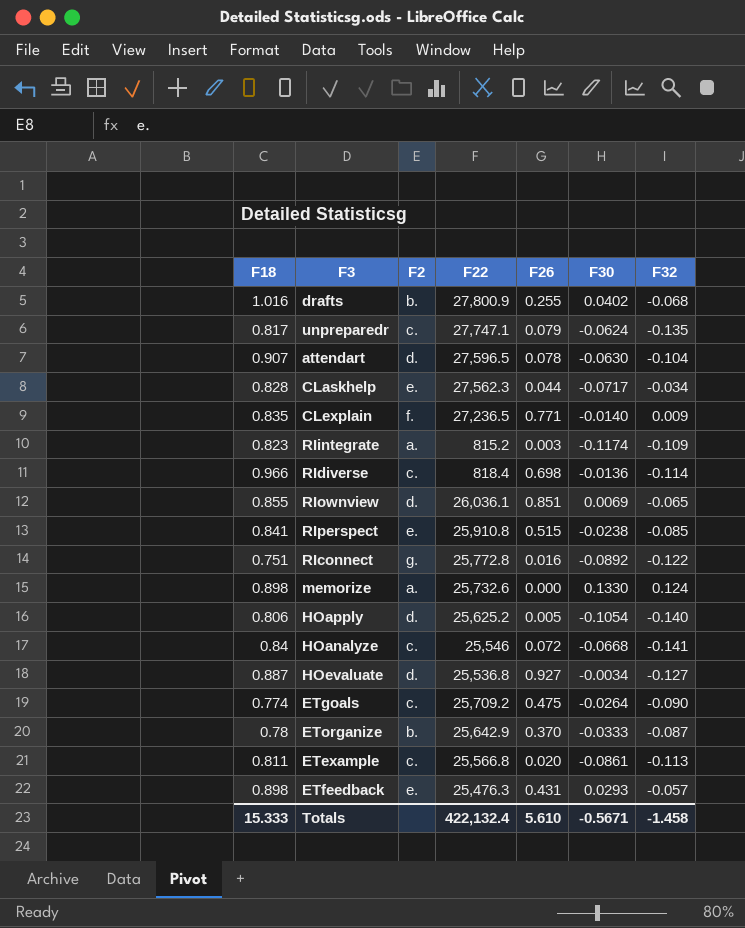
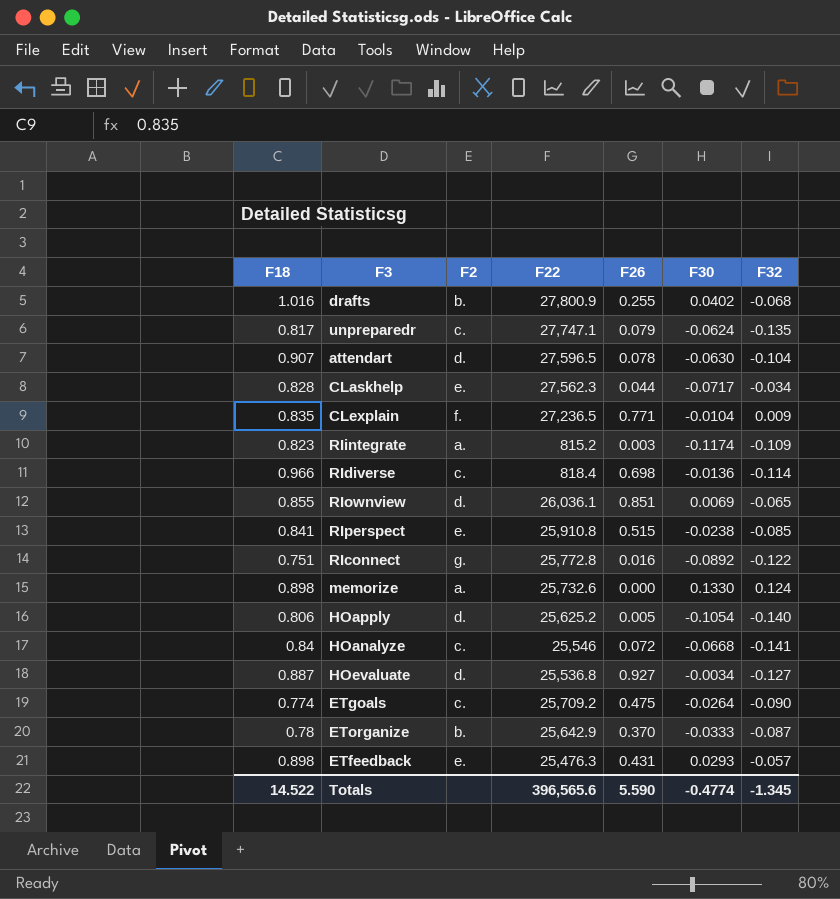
row ETexample: 0.811 | c. | 25,566.8 | 0.020 | -0.0861 | -0.113 -> none
CLexplain | F30: -0.0140 -> -0.0104
Totals | F18: 15.333 -> 14.522
Totals | F22: 422,132.4 -> 396,565.6
Totals | F26: 5.610 -> 5.590
Totals | F30: -0.5671 -> -0.4774
Totals | F32: -1.458 -> -1.345

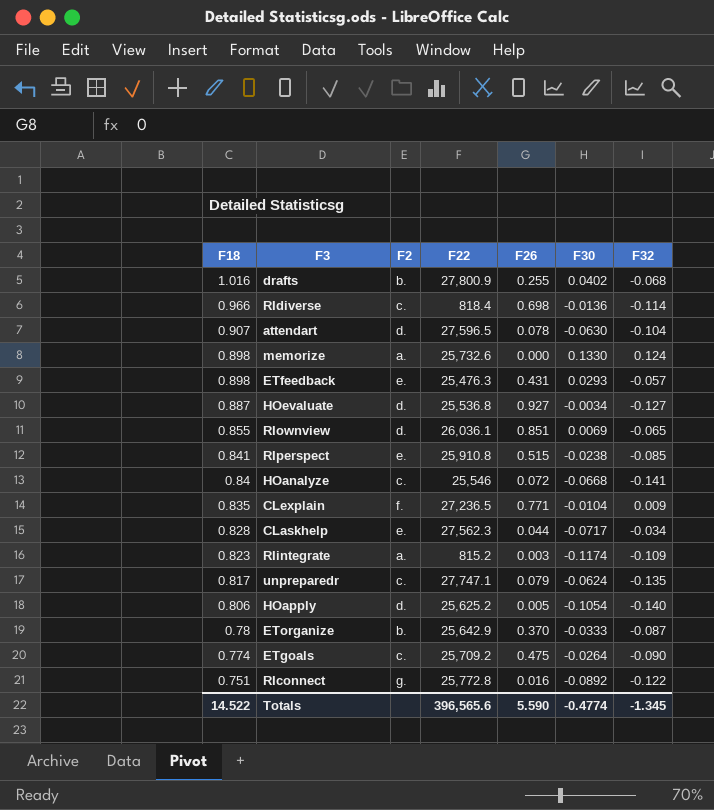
row order: none -> F18 descending

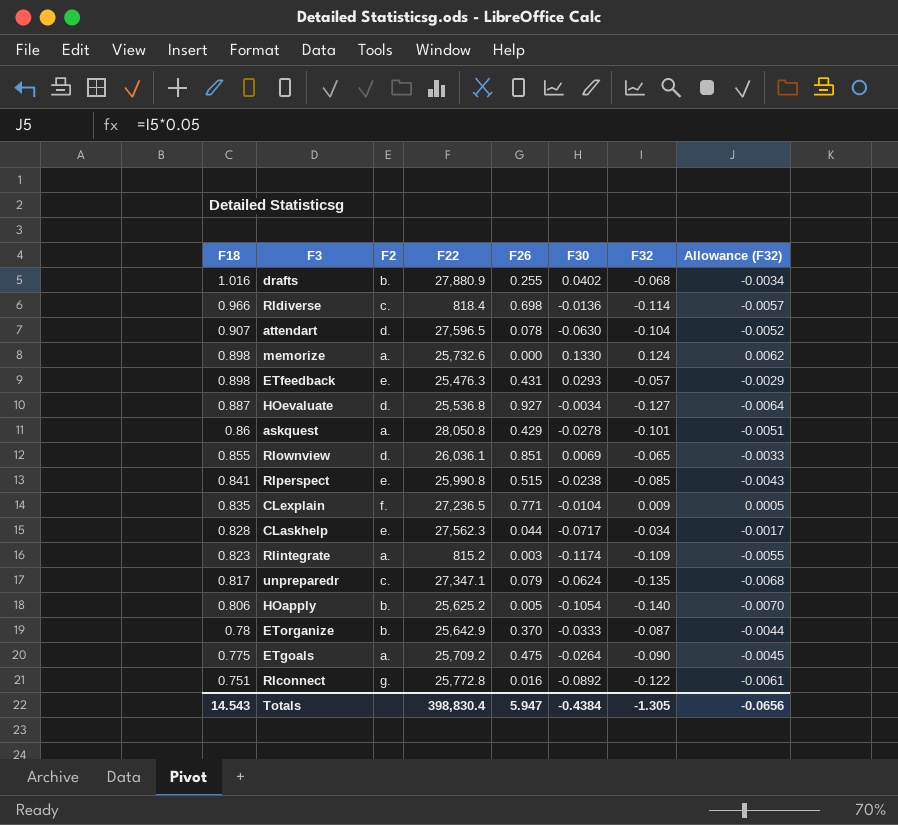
column Allowance (F32) | formula: none -> [F32] * 0.05
row HOanalyze: 0.84 | c. | 25,546 | 0.072 | -0.0668 | -0.141 -> none
drafts | F22: 27,800.9 -> 27,880.9
row askquest: none -> 0.86 | a. | 28,050.8 | 0.429 | -0.0278 | -0.101 | -0.0051
RIperspect | F22: 25,910.8 -> 25,990.8
unpreparedr | F22: 27,747.1 -> 27,347.1
HOapply | F2: d. -> b.
ETgoals | F18: 0.774 -> 0.775
ETgoals | F2: c. -> a.
Totals | F18: 14.522 -> 14.543
Totals | F22: 396,565.6 -> 398,830.4
Totals | F26: 5.590 -> 5.947
Totals | F30: -0.4774 -> -0.4384
Totals | F32: -1.345 -> -1.305

